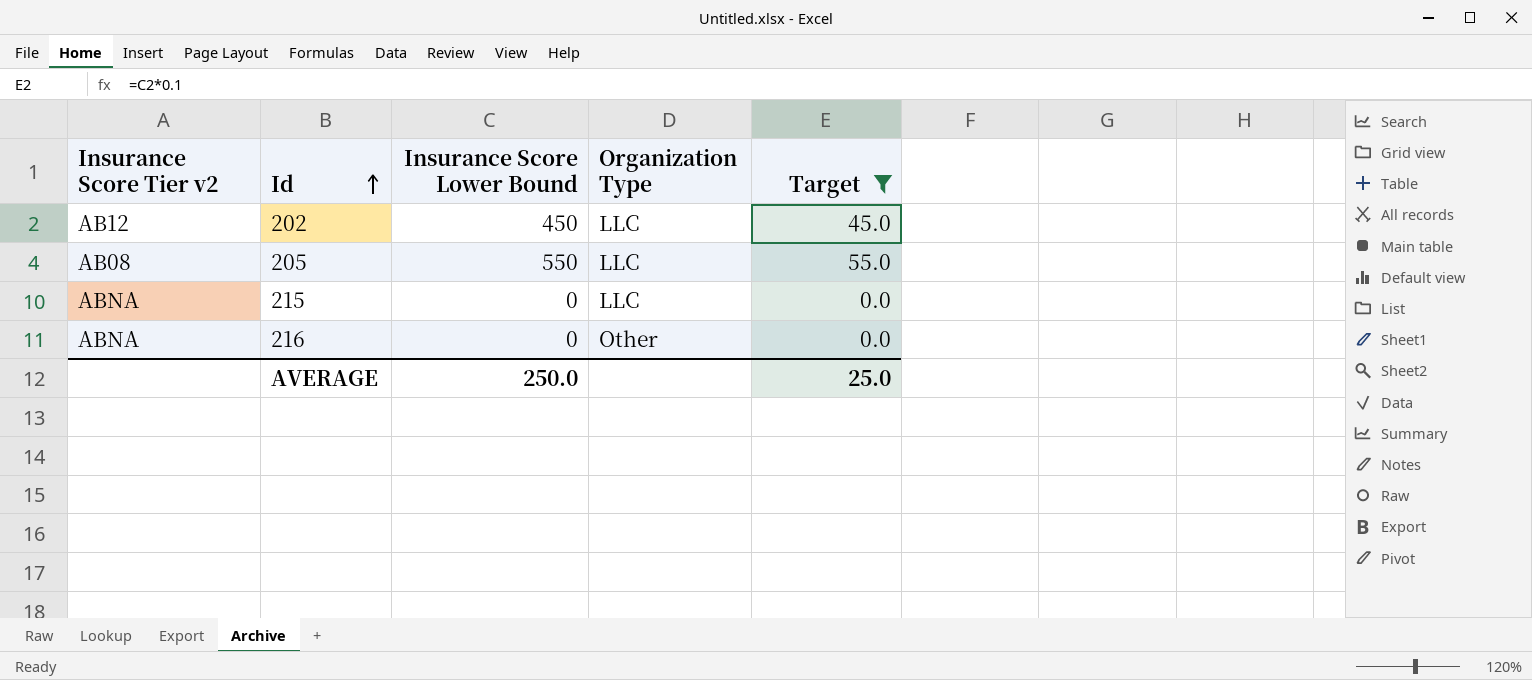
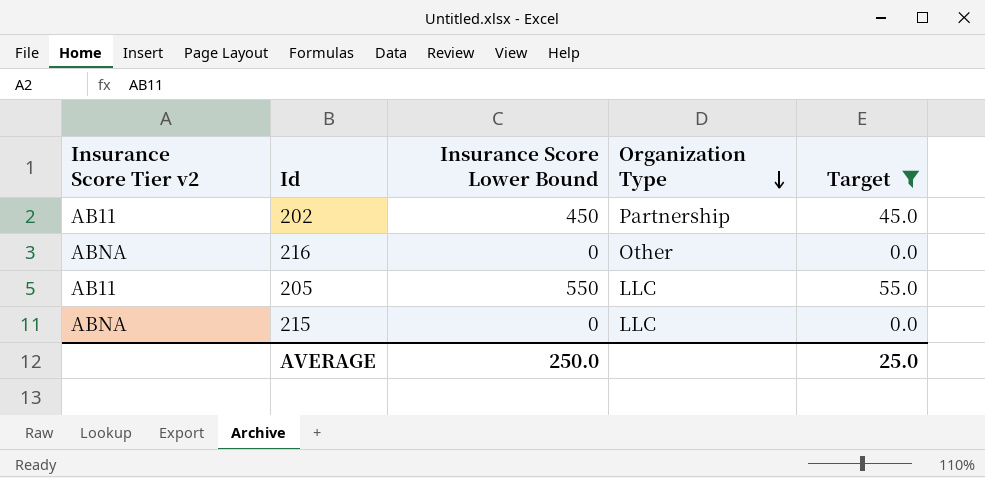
row order: Id ascending -> Organization Type descending
202 | Insurance Score Tier v2: AB12 -> AB11
202 | Organization Type: LLC -> Partnership
205 | Insurance Score Tier v2: AB08 -> AB11

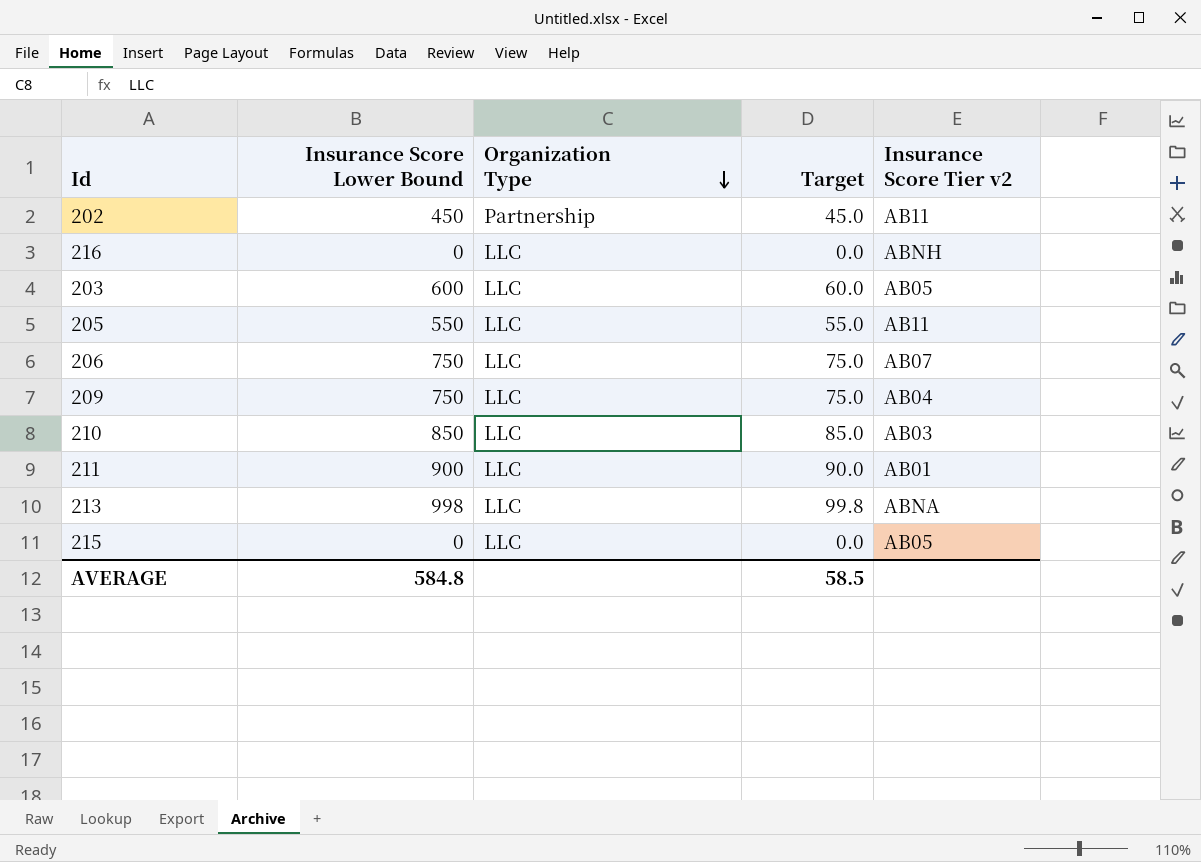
filter: Target <= 55.0 -> none
column Insurance Score Tier v2 | position: 1 -> 5
216 | Organization Type: Other -> LLC
216 | Insurance Score Tier v2: ABNA -> ABNH
215 | Insurance Score Tier v2: ABNA -> AB05
AVERAGE | Insurance Score Lower Bound: 250.0 -> 584.8
AVERAGE | Target: 25.0 -> 58.5

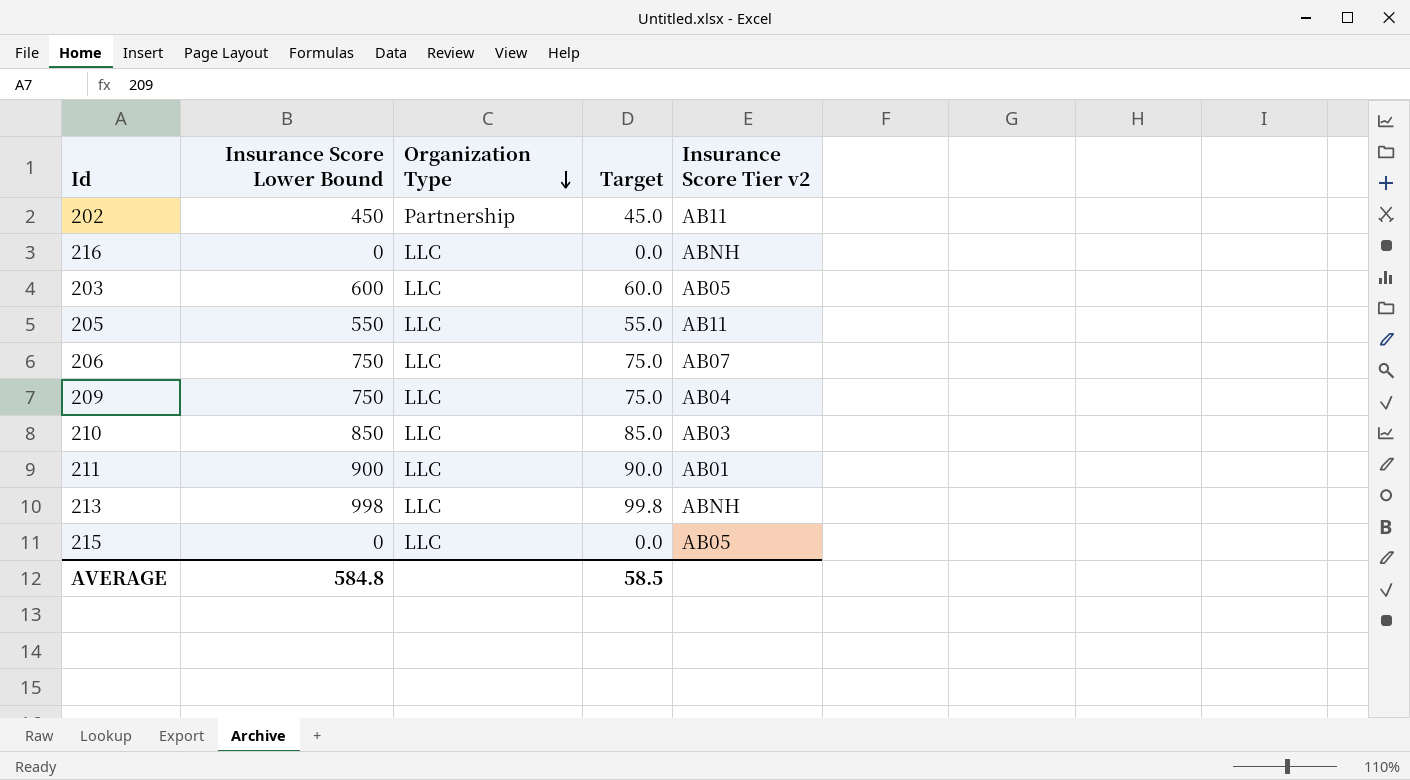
213 | Insurance Score Tier v2: ABNA -> ABNH

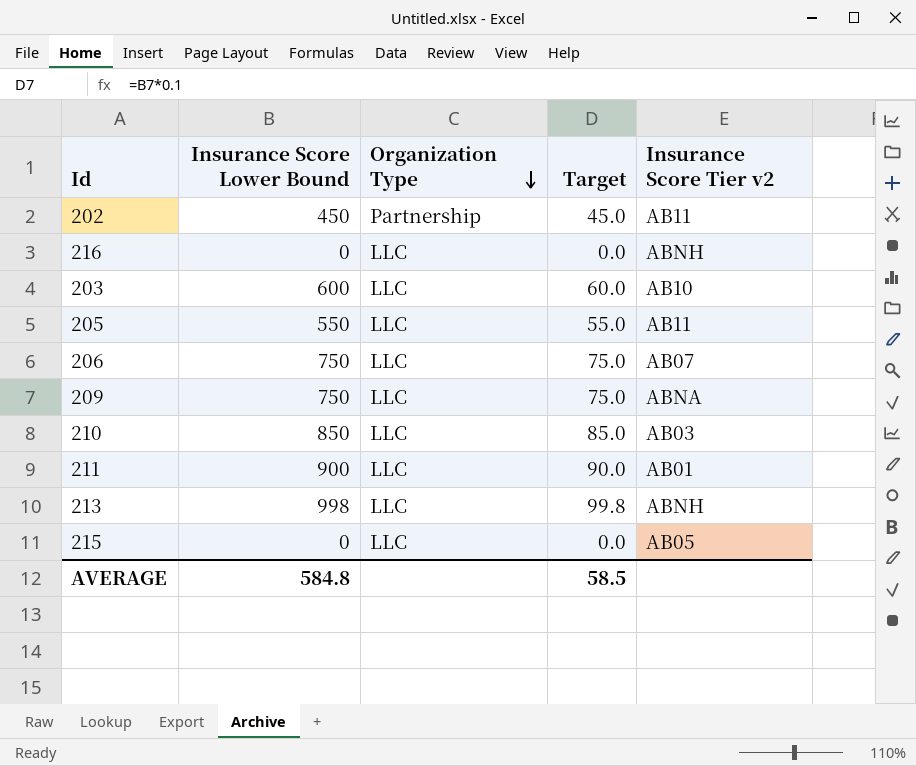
203 | Insurance Score Tier v2: AB05 -> AB10
209 | Insurance Score Tier v2: AB04 -> ABNA

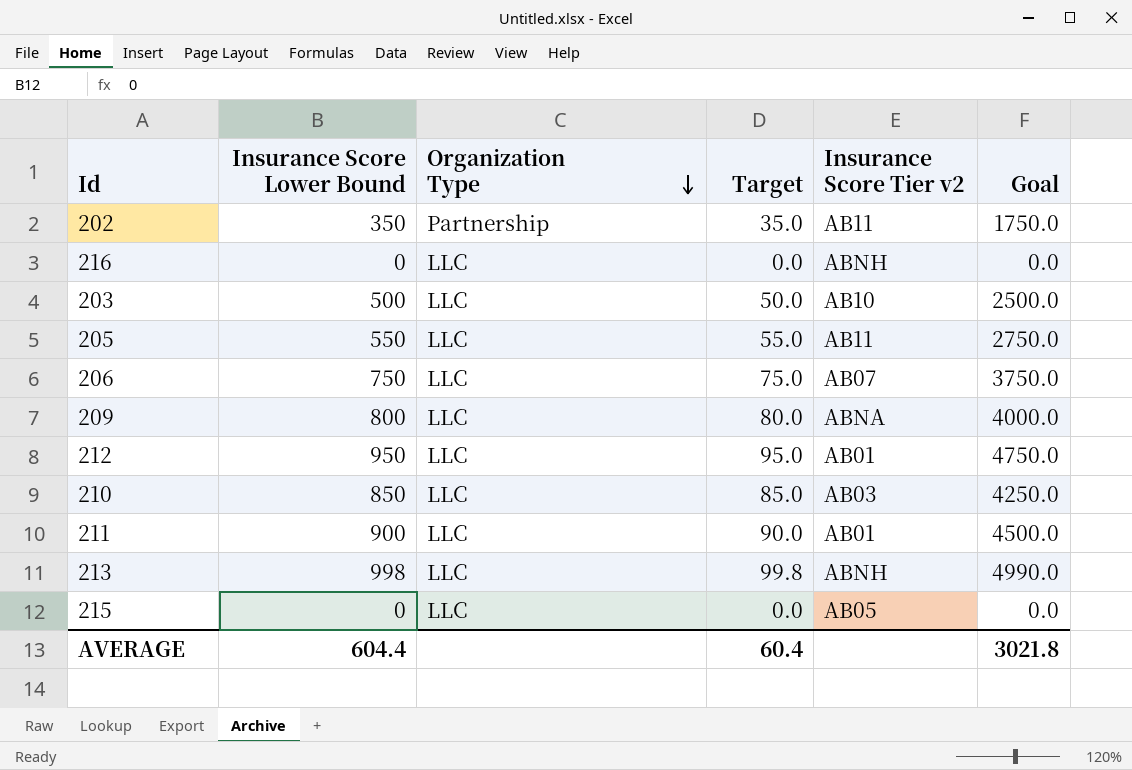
column Goal | formula: none -> [Insurance Score Lower Bound] * 5
202 | Insurance Score Lower Bound: 450 -> 350
202 | Target: 45.0 -> 35.0
203 | Insurance Score Lower Bound: 600 -> 500
203 | Target: 60.0 -> 50.0
209 | Insurance Score Lower Bound: 750 -> 800
209 | Target: 75.0 -> 80.0
row 212: none -> 950 | LLC | 95.0 | AB01 | 4750.0
AVERAGE | Insurance Score Lower Bound: 584.8 -> 604.4
AVERAGE | Target: 58.5 -> 60.4

